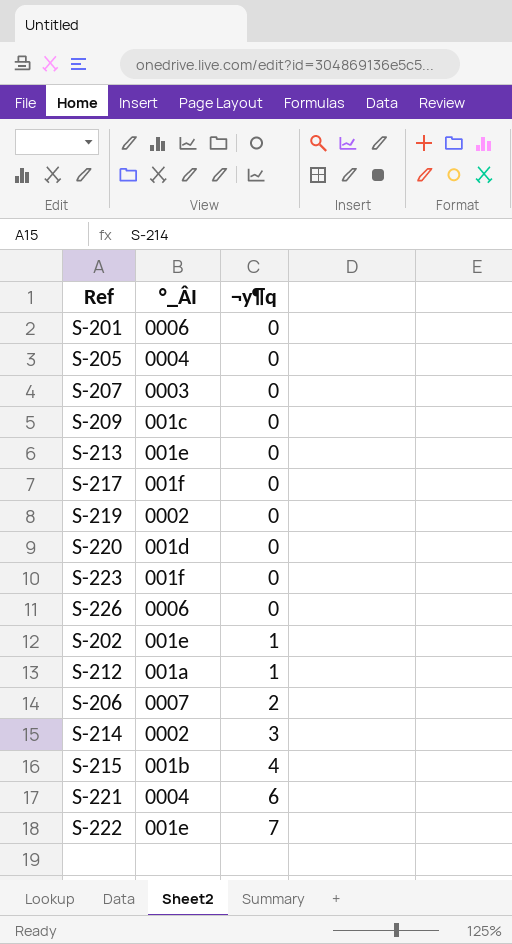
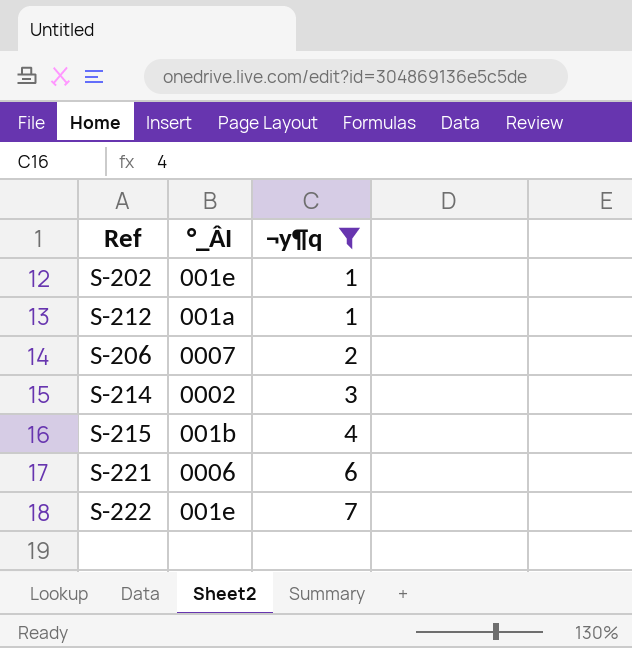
filter: none -> ¬y¶q != 0
S-221 | °_ÂI: 0004 -> 0006

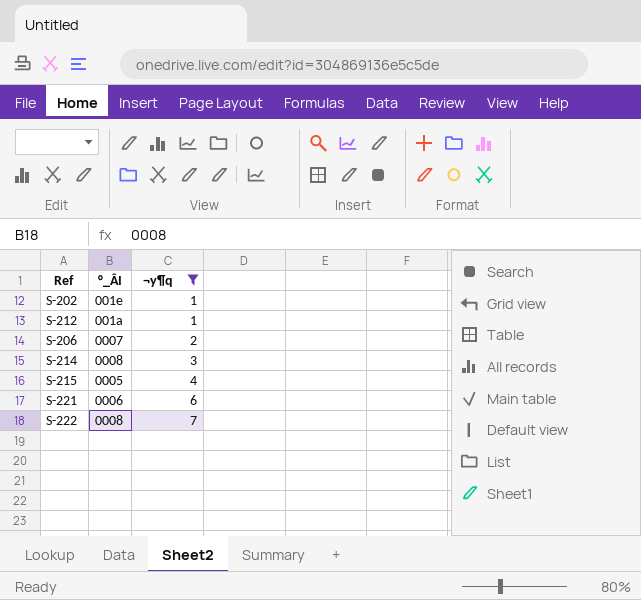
S-214 | °_ÂI: 0002 -> 0008
S-215 | °_ÂI: 001b -> 0005
S-222 | °_ÂI: 001e -> 0008

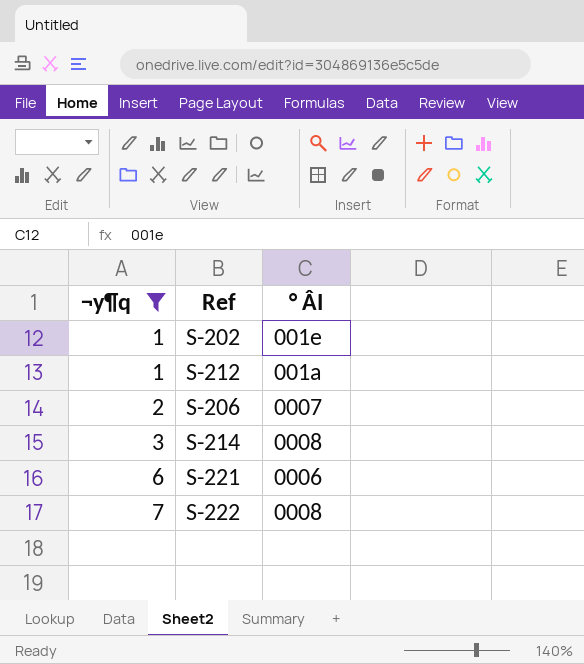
column ¬y¶q | position: 3 -> 1
column name: °_ÂI -> ° ÂI
row S-215: 0005 | 4 -> none

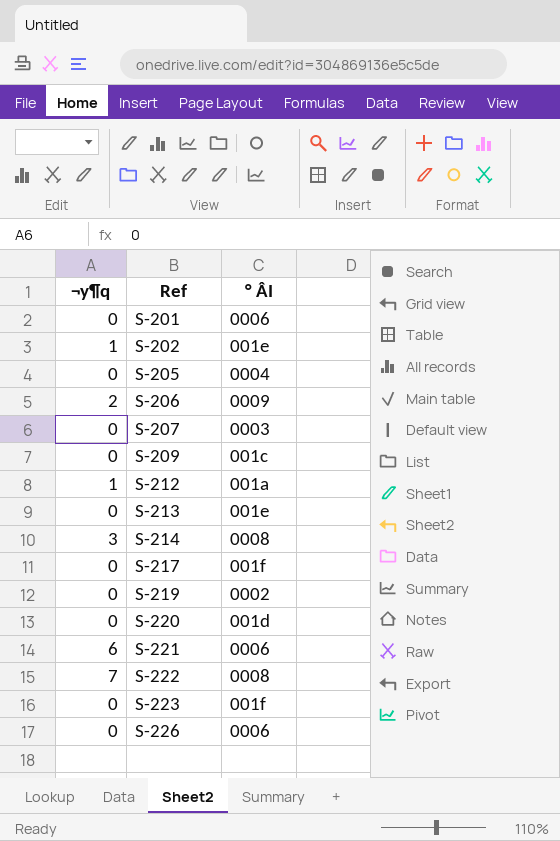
filter: ¬y¶q != 0 -> none
row order: ¬y¶q ascending -> Ref ascending
S-206 | ° ÂI: 0007 -> 0009

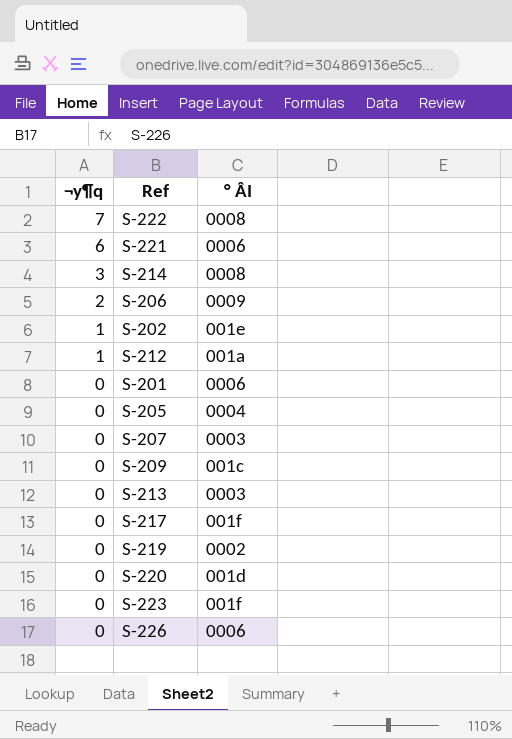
row order: Ref ascending -> ¬y¶q descending
S-213 | ° ÂI: 001e -> 0003

